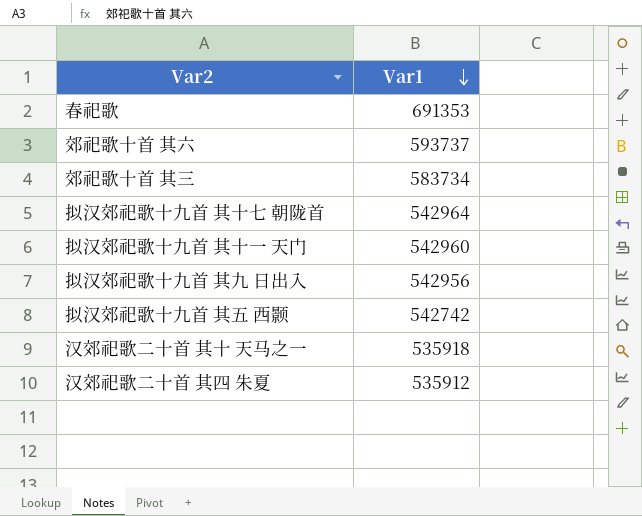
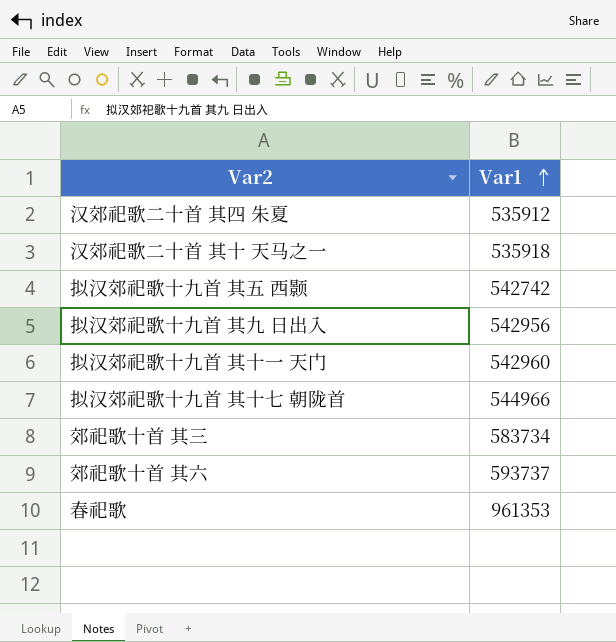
row order: Var1 descending -> Var1 ascending
拟汉郊祀歌十九首 其十七 朝陇首 | Var1: 542964 -> 544966
春祀歌 | Var1: 691353 -> 961353

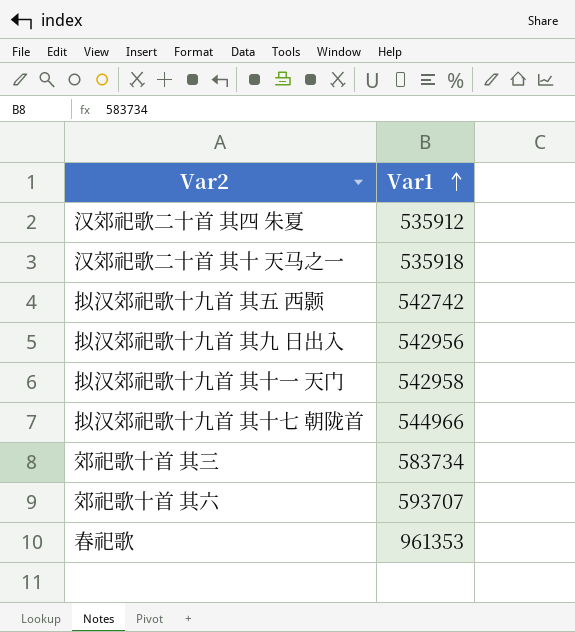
拟汉郊祀歌十九首 其十一 天门 | Var1: 542960 -> 542958
郊祀歌十首 其六 | Var1: 593737 -> 593707

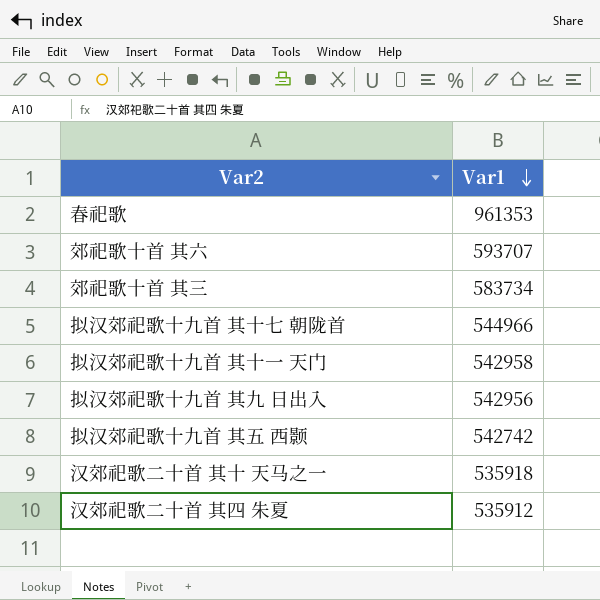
row order: Var1 ascending -> Var1 descending

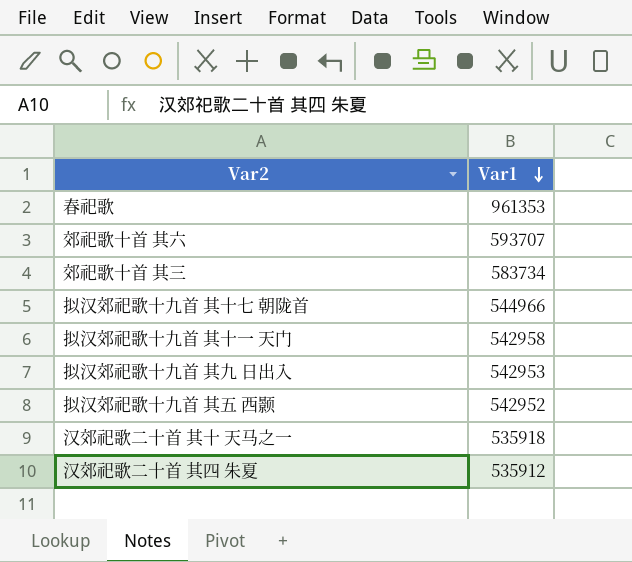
拟汉郊祀歌十九首 其九 日出入 | Var1: 542956 -> 542953
拟汉郊祀歌十九首 其五 西颢 | Var1: 542742 -> 542952

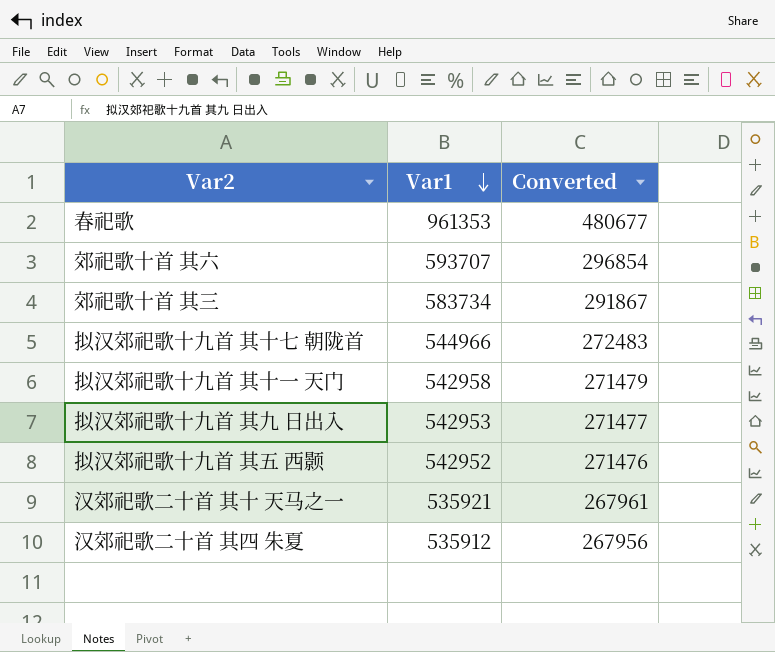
column Converted | formula: none -> [Var1] * 0.5
汉郊祀歌二十首 其十 天马之一 | Var1: 535918 -> 535921

